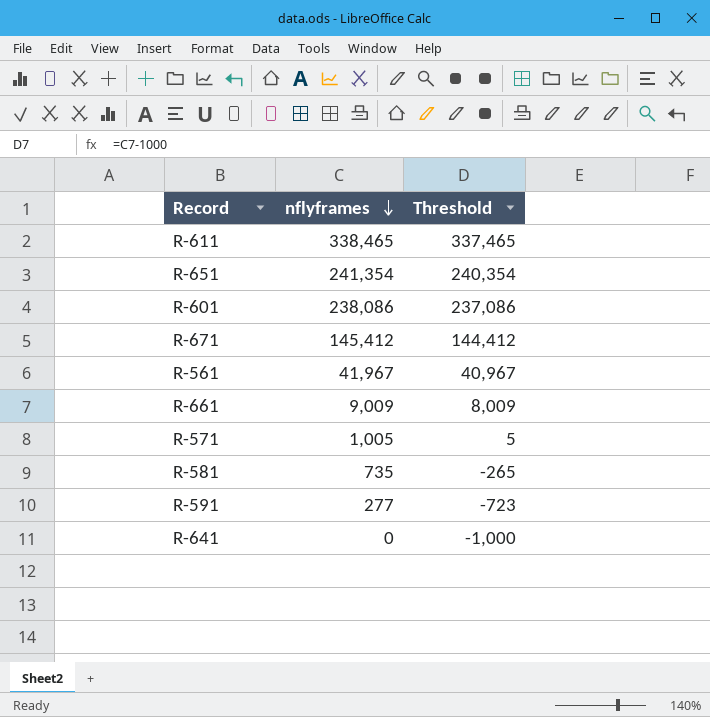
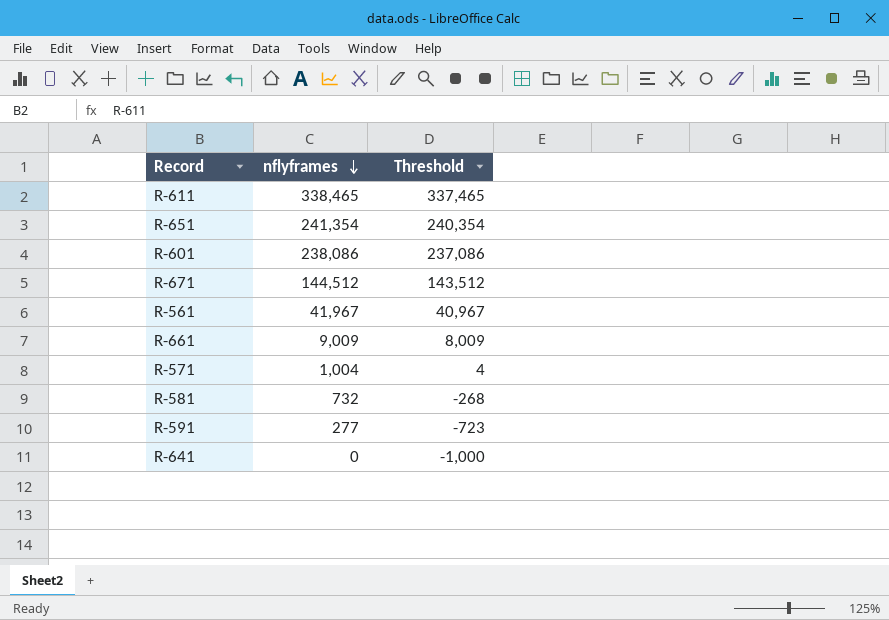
R-671 | nflyframes: 145,412 -> 144,512
R-671 | Threshold: 144,412 -> 143,512
R-571 | nflyframes: 1,005 -> 1,004
R-571 | Threshold: 5 -> 4
R-581 | nflyframes: 735 -> 732
R-581 | Threshold: -265 -> -268

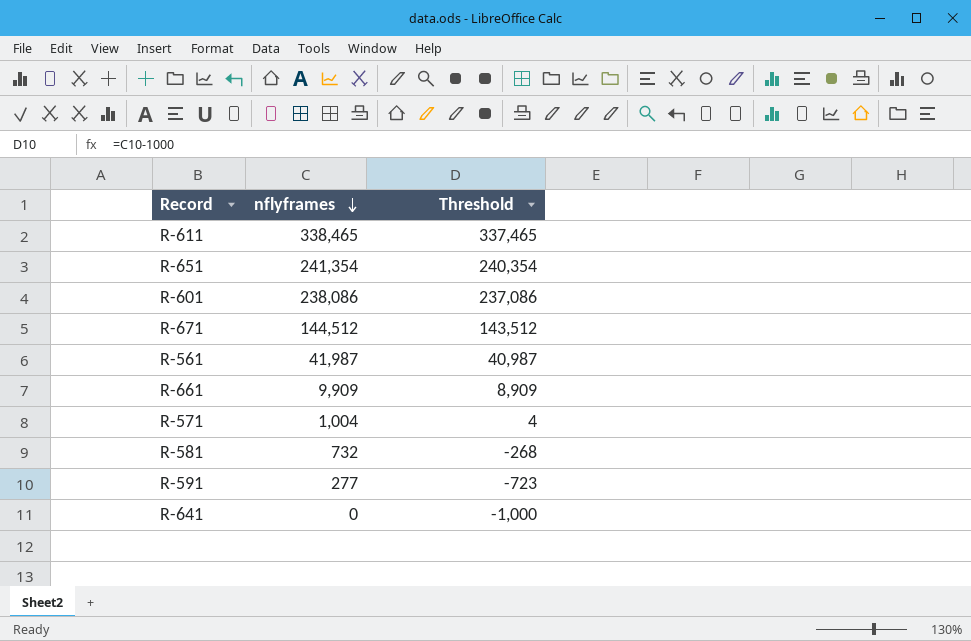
R-561 | nflyframes: 41,967 -> 41,987
R-561 | Threshold: 40,967 -> 40,987
R-661 | nflyframes: 9,009 -> 9,909
R-661 | Threshold: 8,009 -> 8,909

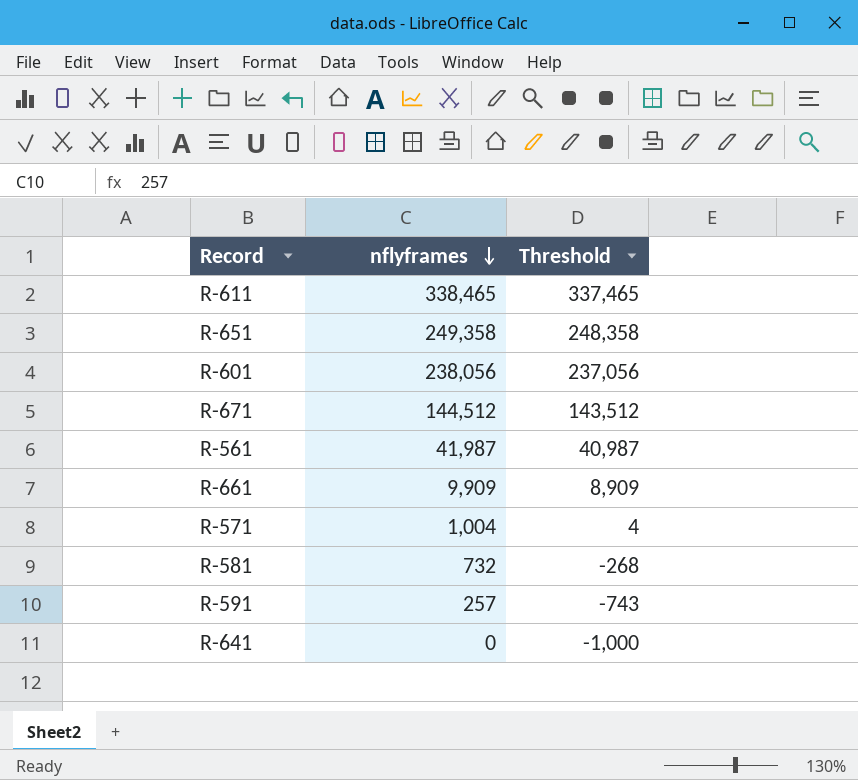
R-651 | nflyframes: 241,354 -> 249,358
R-651 | Threshold: 240,354 -> 248,358
R-601 | nflyframes: 238,086 -> 238,056
R-601 | Threshold: 237,086 -> 237,056
R-591 | nflyframes: 277 -> 257
R-591 | Threshold: -723 -> -743

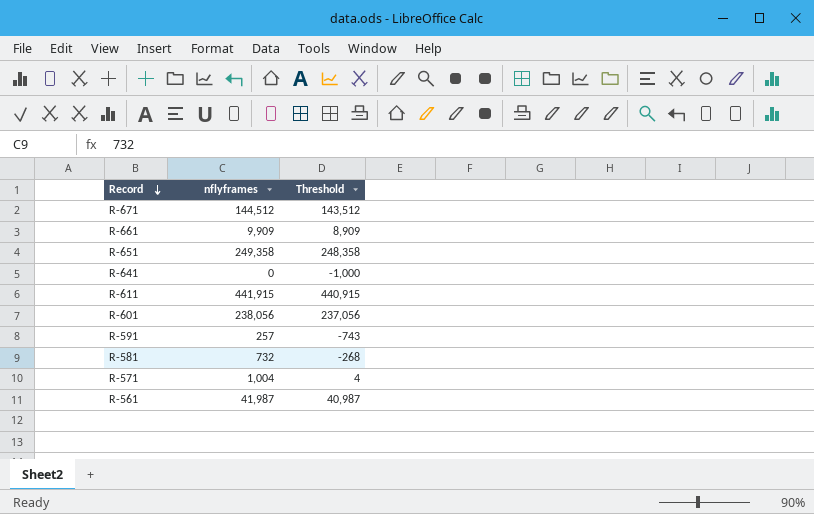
row order: nflyframes descending -> Record descending
R-611 | nflyframes: 338,465 -> 441,915
R-611 | Threshold: 337,465 -> 440,915

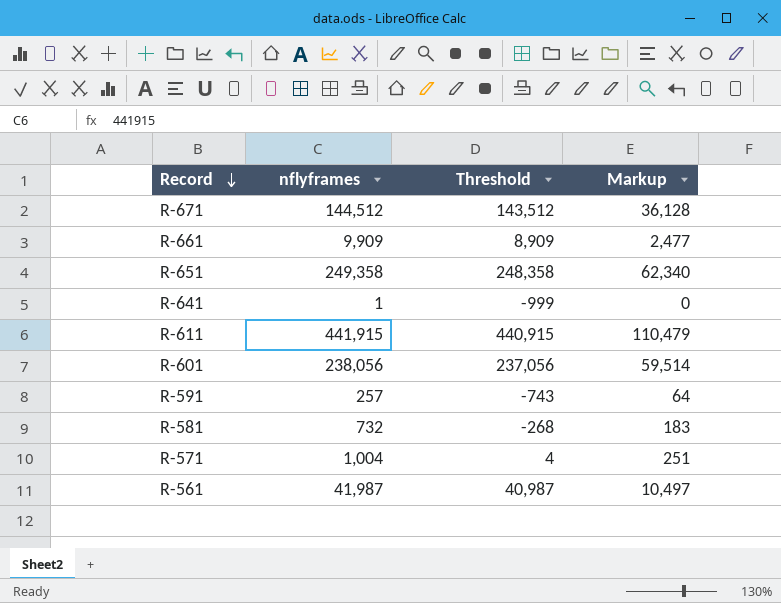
column Markup | formula: none -> [nflyframes] * 0.25
R-641 | nflyframes: 0 -> 1
R-641 | Threshold: -1,000 -> -999

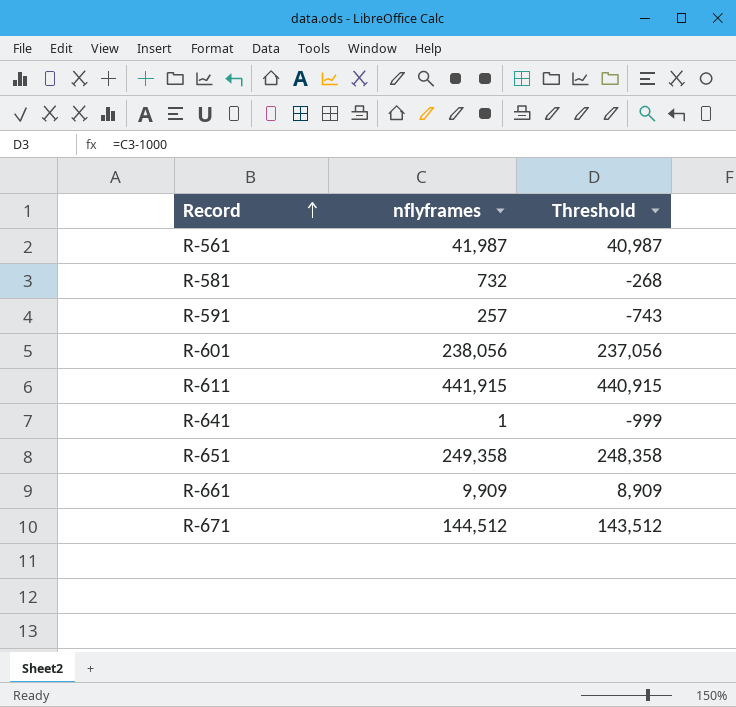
row order: Record descending -> Record ascending
column Markup | formula: [nflyframes] * 0.25 -> none
row R-571: 1,004 | 4 | 251 -> none

